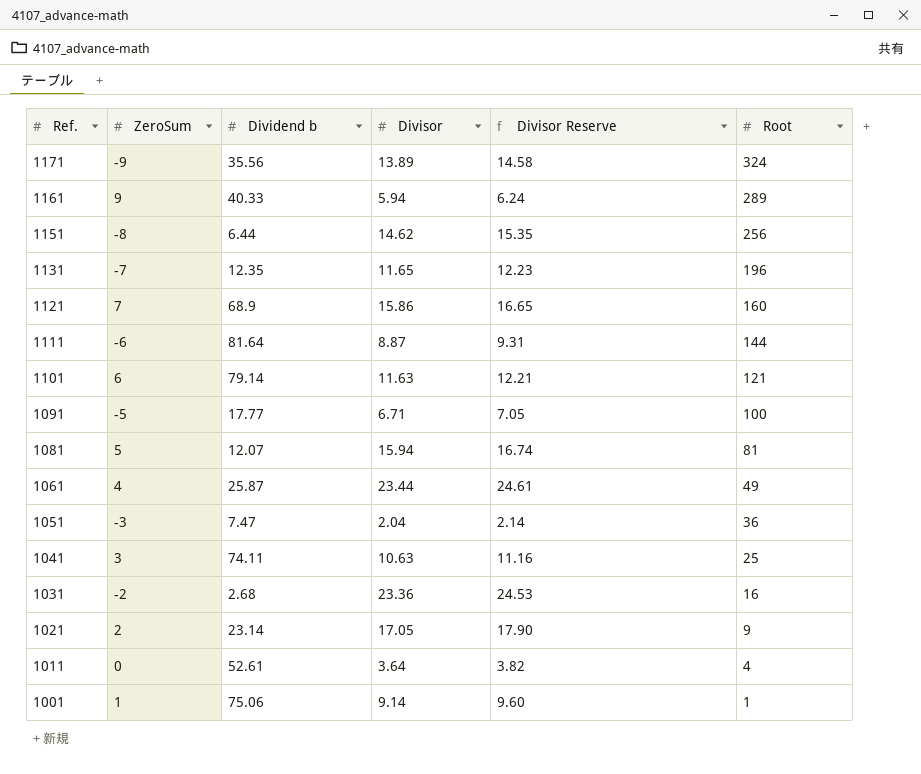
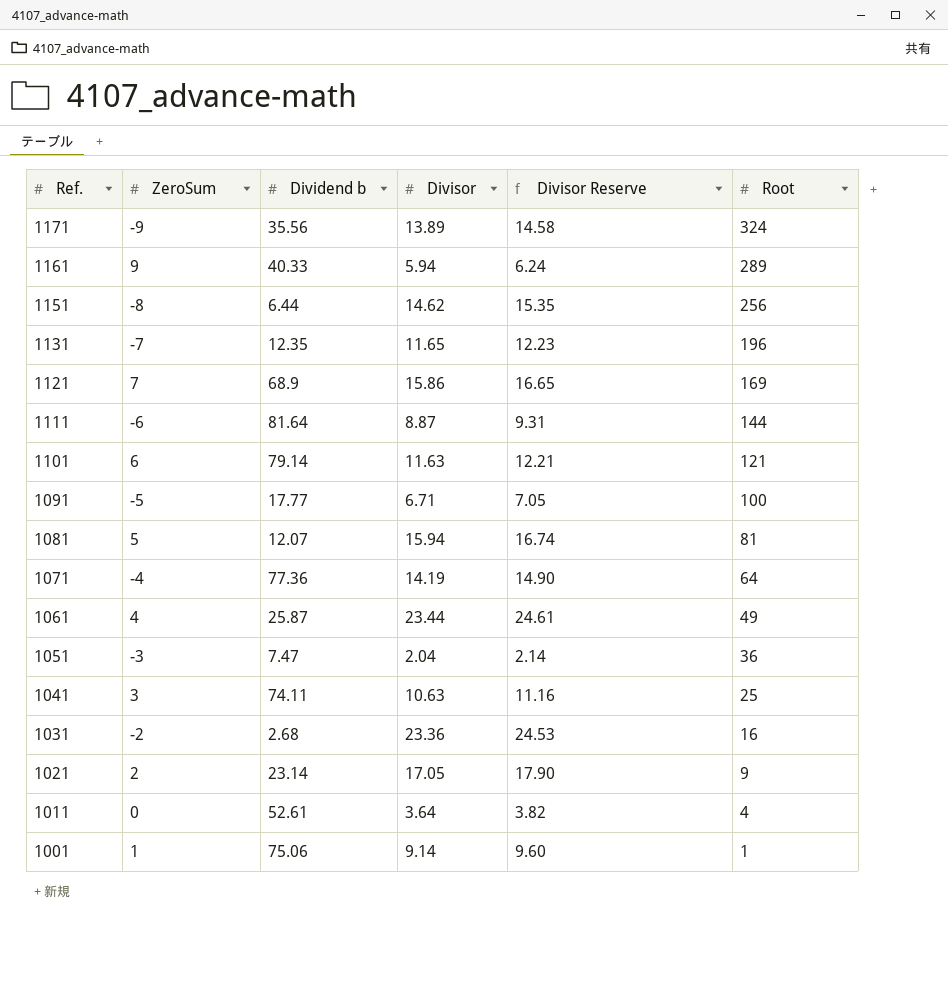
1121 | Root: 160 -> 169
row 1071: none -> -4 | 77.36 | 14.19 | 14.90 | 64

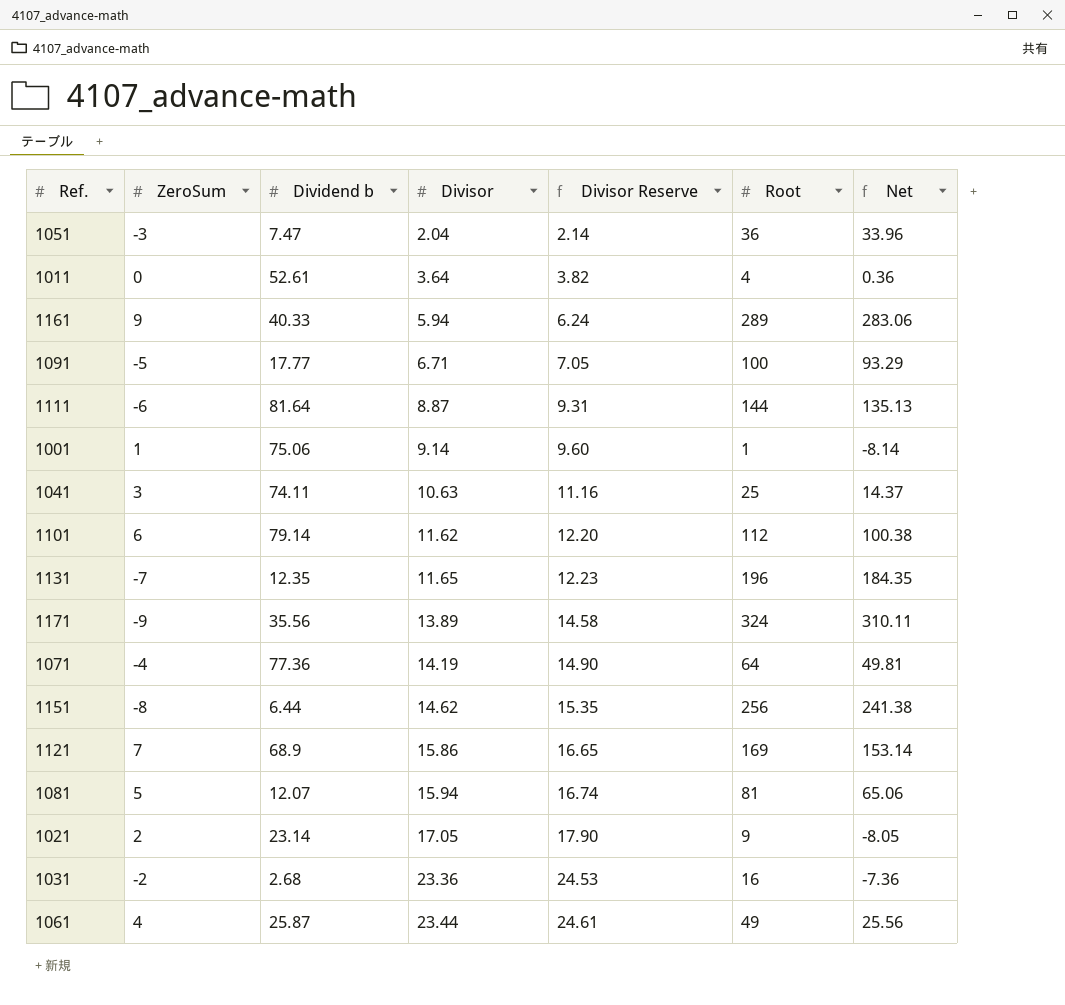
row order: Ref. descending -> Divisor ascending
column Net | formula: none -> [Root] - [Divisor]
1101 | Divisor: 11.63 -> 11.62
1101 | Divisor Reserve: 12.21 -> 12.20
1101 | Root: 121 -> 112

